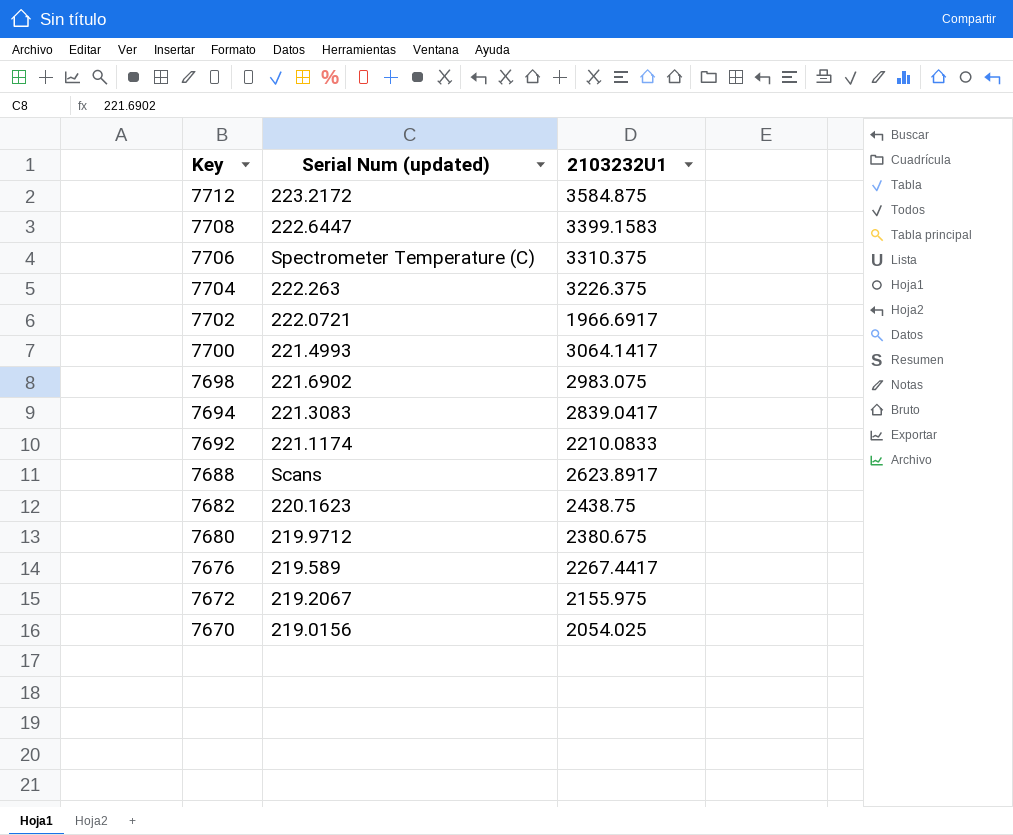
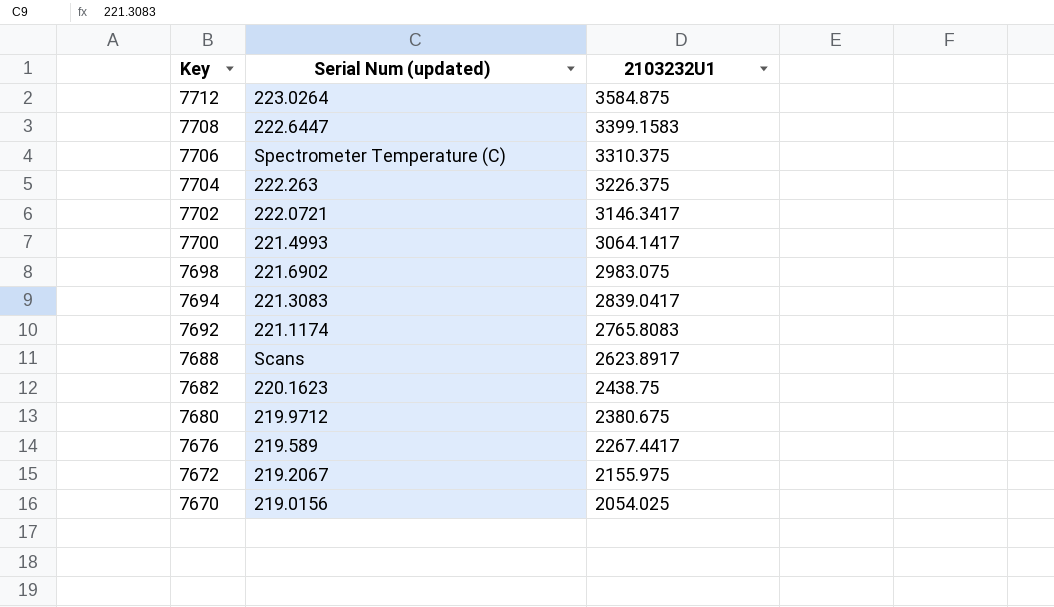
7712 | Serial Num (updated): 223.2172 -> 223.0264
7702 | 2103232U1: 1966.6917 -> 3146.3417
7692 | 2103232U1: 2210.0833 -> 2765.8083

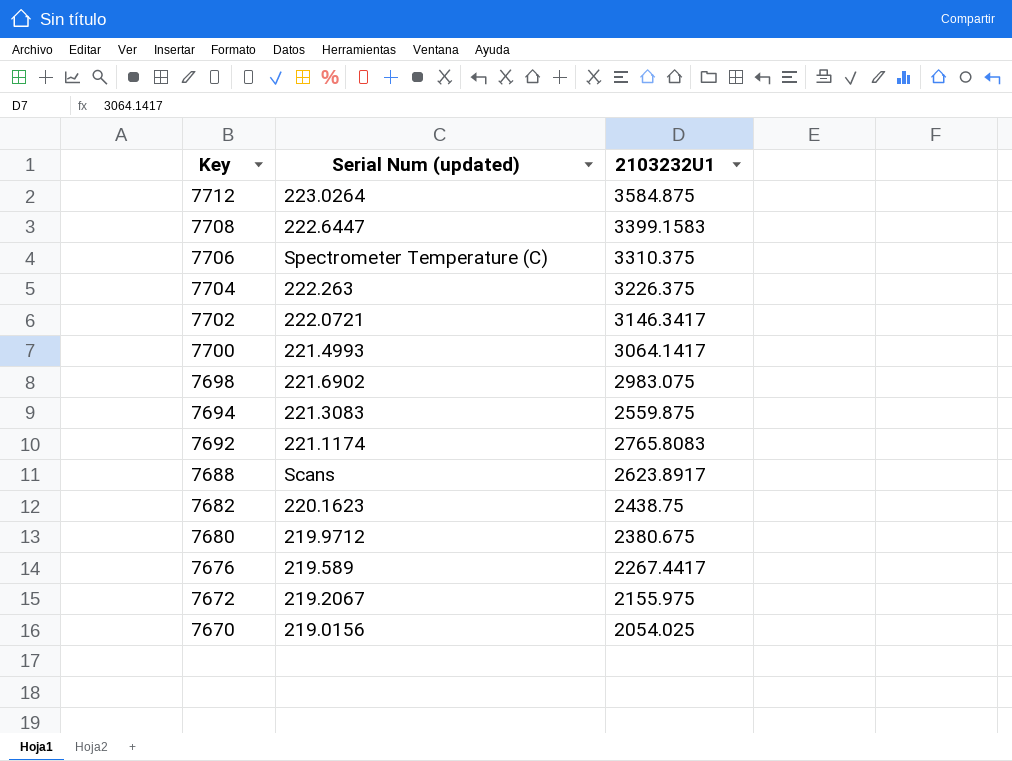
7694 | 2103232U1: 2839.0417 -> 2559.875

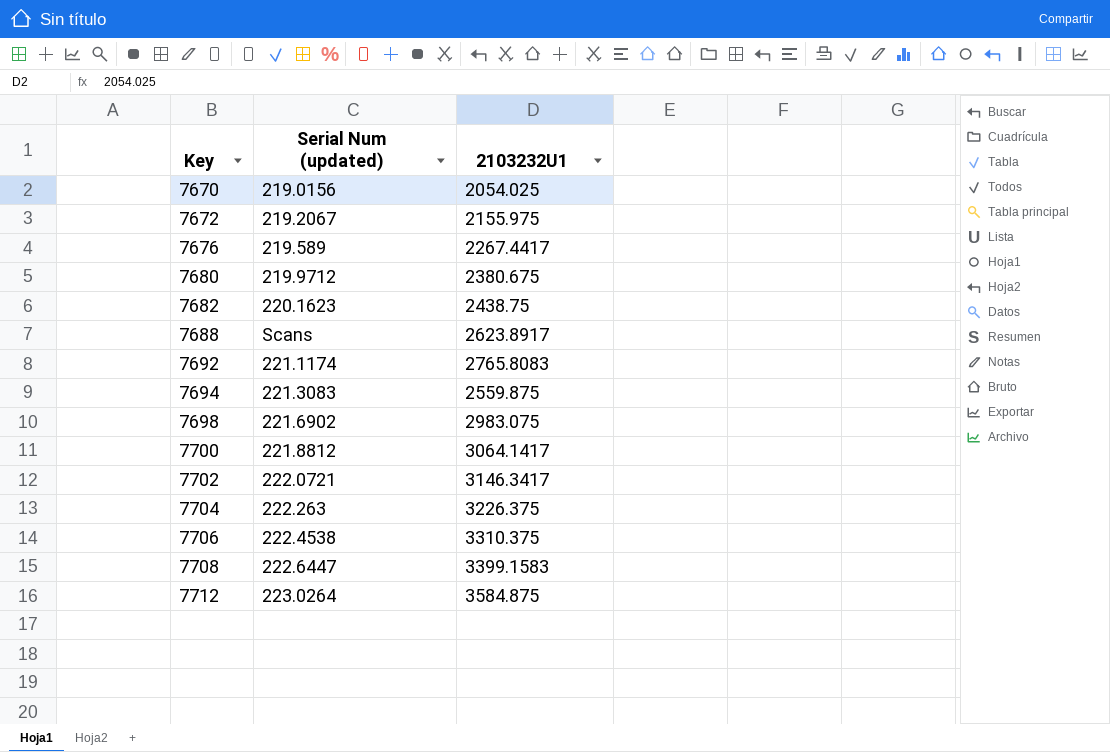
row order: Key descending -> Key ascending
7700 | Serial Num (updated): 221.4993 -> 221.8812
7706 | Serial Num (updated): Spectrometer Temperature (C) -> 222.4538

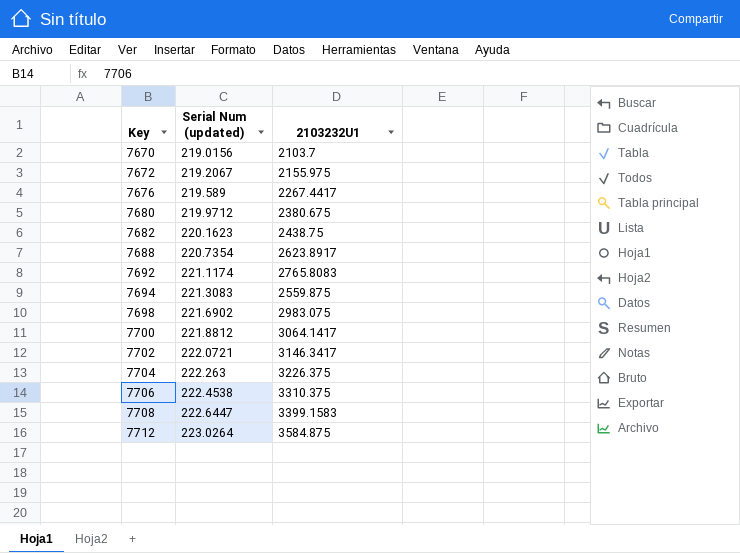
7670 | 2103232U1: 2054.025 -> 2103.7
7688 | Serial Num (updated): Scans -> 220.7354

